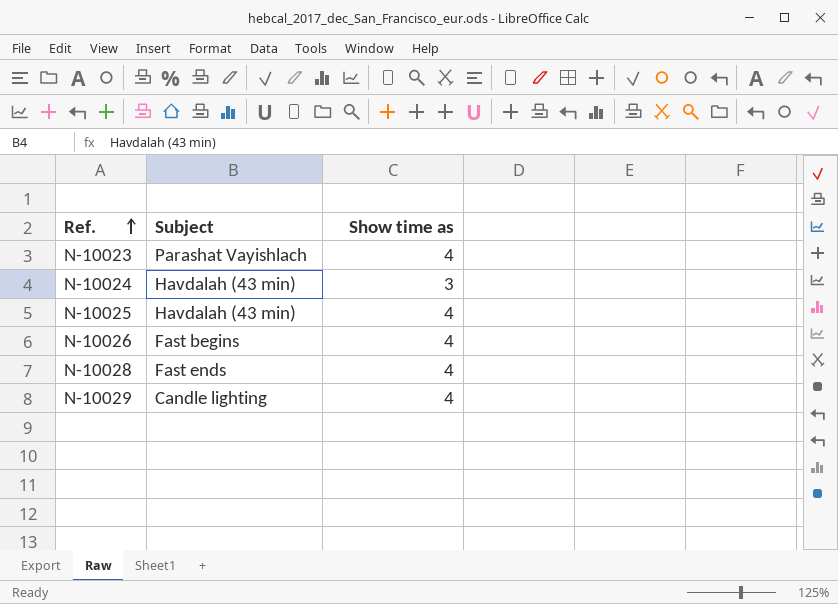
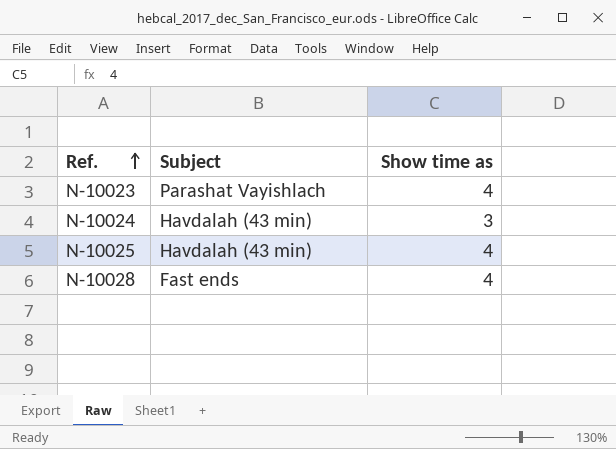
row N-10026: Fast begins | 4 -> none
row N-10029: Candle lighting | 4 -> none

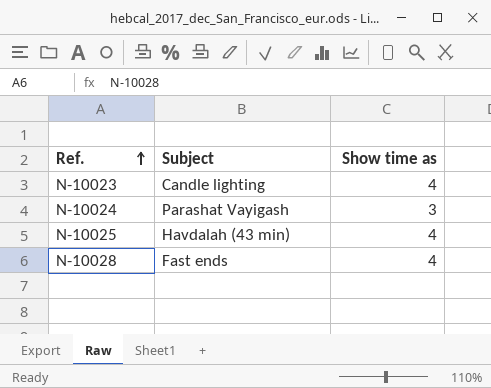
N-10023 | Subject: Parashat Vayishlach -> Candle lighting
N-10024 | Subject: Havdalah (43 min) -> Parashat Vayigash

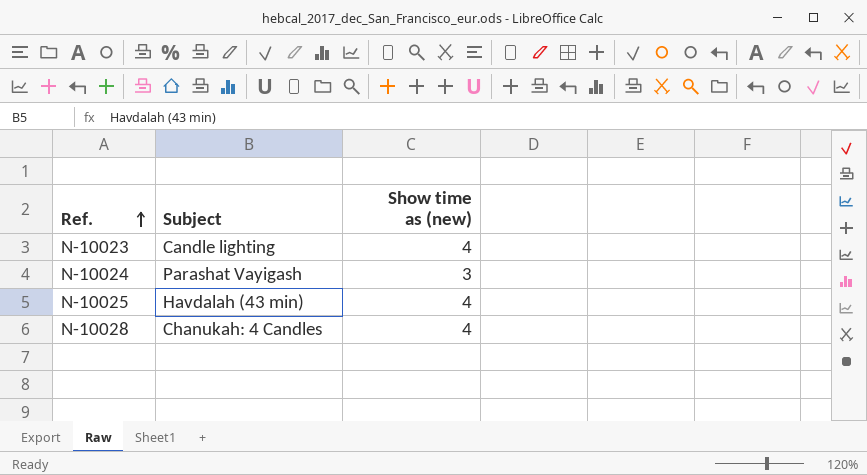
column name: Show time as -> Show time as (new)
N-10028 | Subject: Fast ends -> Chanukah: 4 Candles

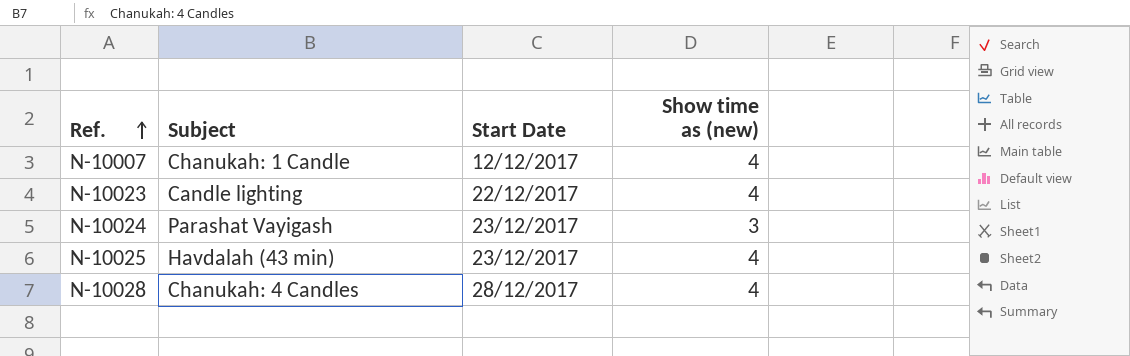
column Start Date | position: none -> 3
row N-10007: none -> Chanukah: 1 Candle | 12/12/2017 | 4

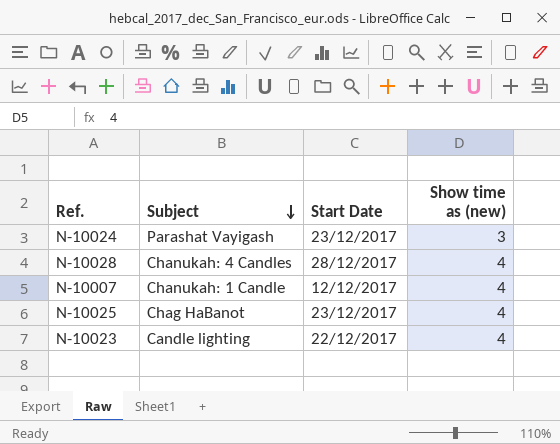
row order: Ref. ascending -> Subject descending
N-10025 | Subject: Havdalah (43 min) -> Chag HaBanot

